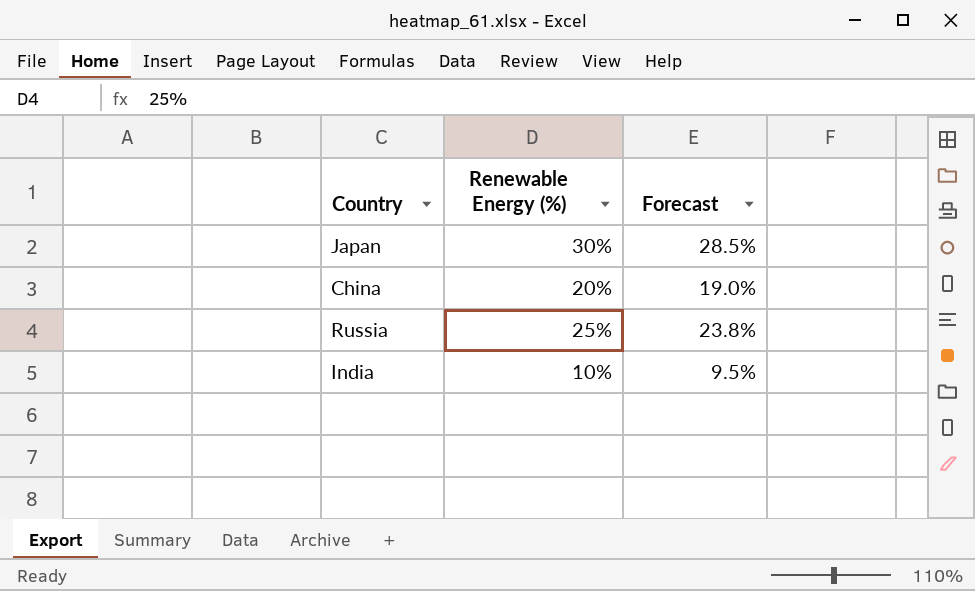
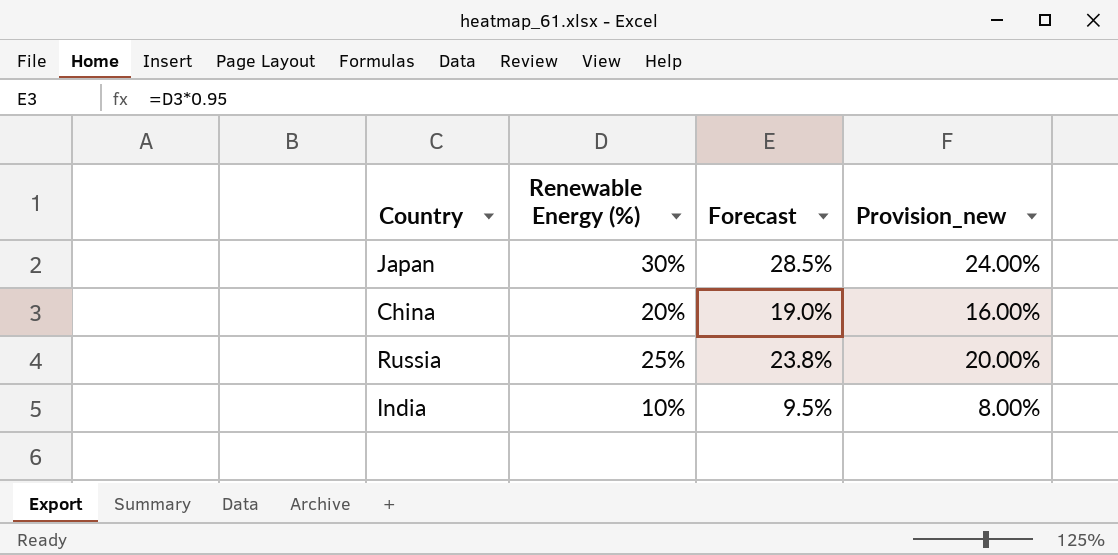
column Provision_new | formula: none -> [Renewable Energy (%)] * 0.8

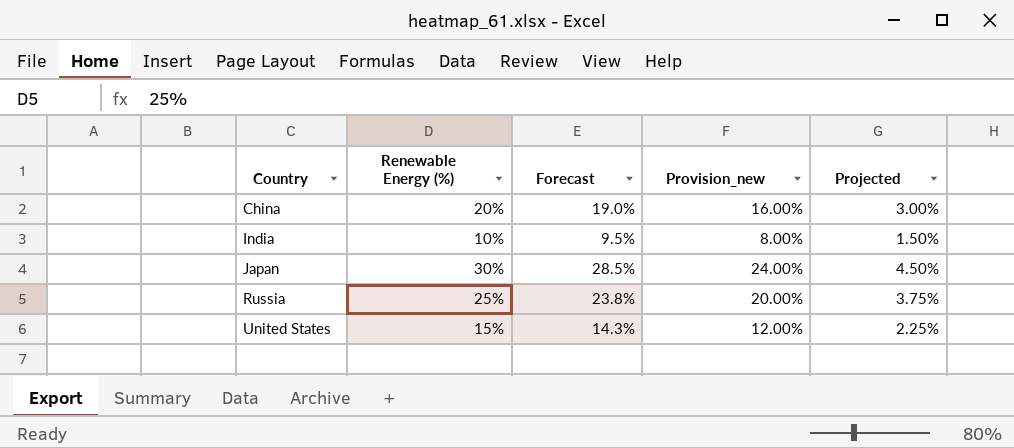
row order: none -> Country ascending
column Projected | formula: none -> [Renewable Energy (%)] * 0.15
row United States: none -> 15% | 14.3% | 12.00% | 2.25%

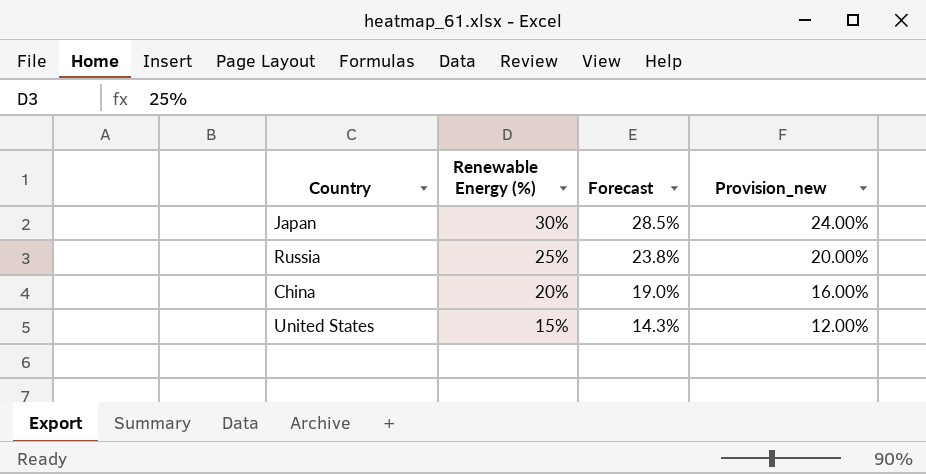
row order: Country ascending -> Renewable Energy (%) descending
column Projected | formula: [Renewable Energy (%)] * 0.15 -> none
row India: 10% | 9.5% | 8.00% | 1.50% -> none

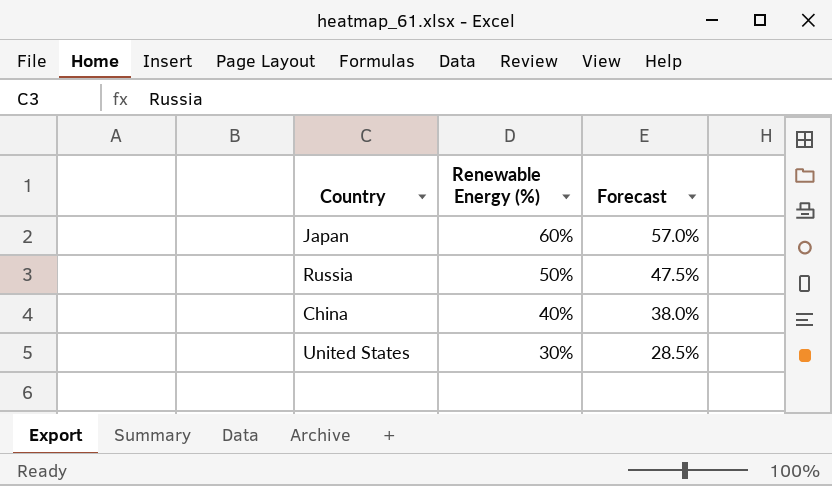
column Provision_new | formula: [Renewable Energy (%)] * 0.8 -> none
Japan | Renewable Energy (%): 30% -> 60%
Japan | Forecast: 28.5% -> 57.0%
Russia | Renewable Energy (%): 25% -> 50%
Russia | Forecast: 23.8% -> 47.5%
China | Renewable Energy (%): 20% -> 40%
China | Forecast: 19.0% -> 38.0%
United States | Renewable Energy (%): 15% -> 30%
United States | Forecast: 14.3% -> 28.5%

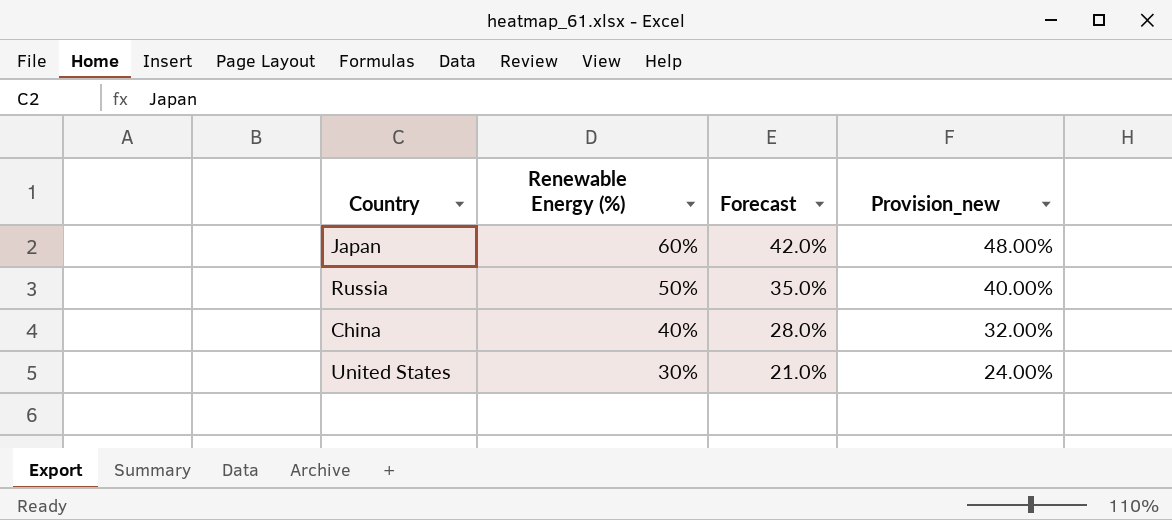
column Forecast | formula: [Renewable Energy (%)] * 0.95 -> [Renewable Energy (%)] * 0.7
column Provision_new | formula: none -> [Renewable Energy (%)] * 0.8

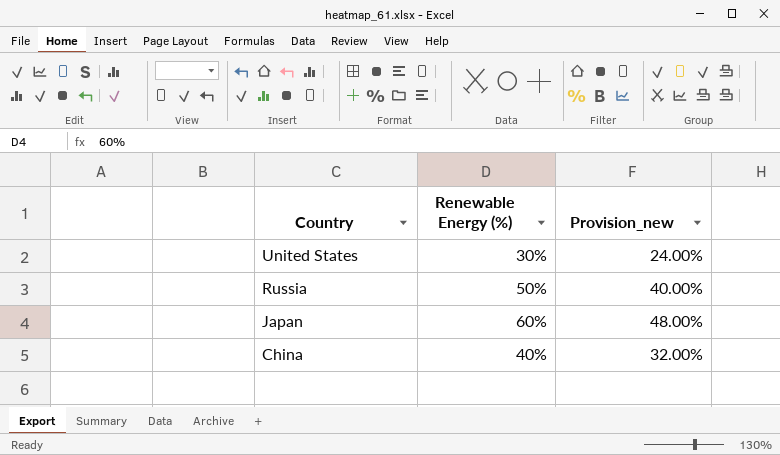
row order: Renewable Energy (%) descending -> Country descending
column Forecast | formula: [Renewable Energy (%)] * 0.7 -> none

